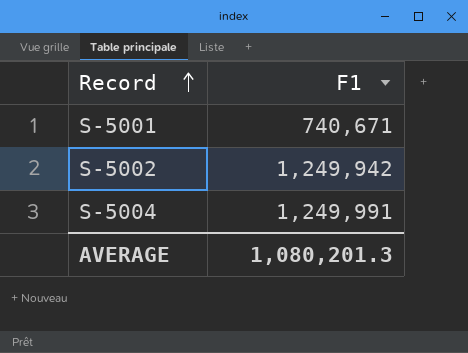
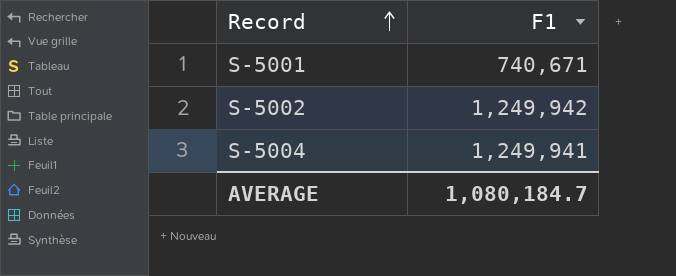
S-5004 | F1: 1,249,991 -> 1,249,941
AVERAGE | F1: 1,080,201.3 -> 1,080,184.7

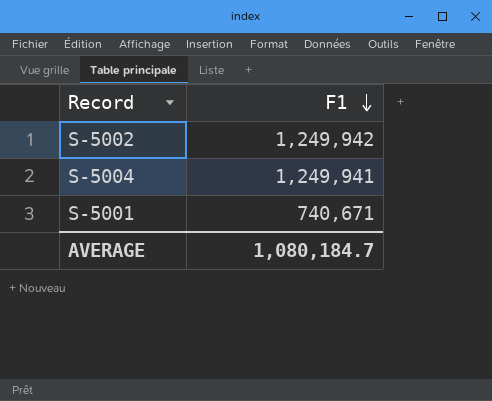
row order: Record ascending -> F1 descending

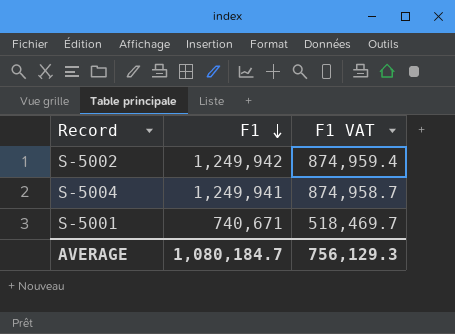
column F1 VAT | formula: none -> [F1] * 0.7

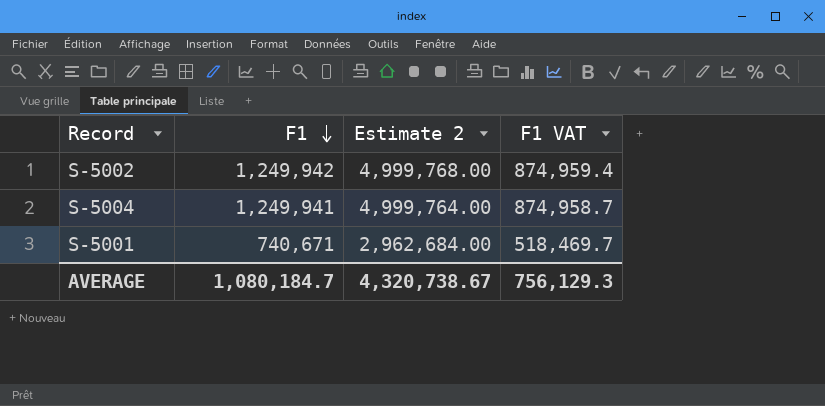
column Estimate 2 | formula: none -> [F1] * 4

